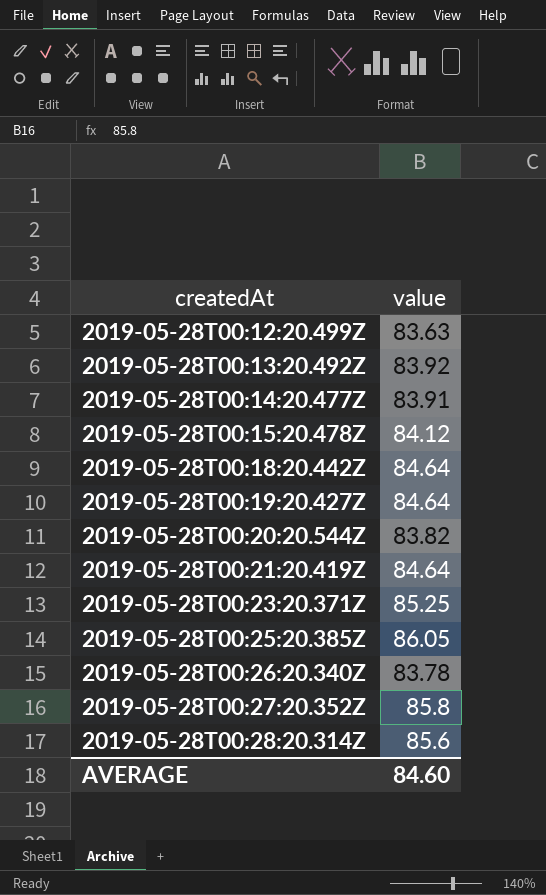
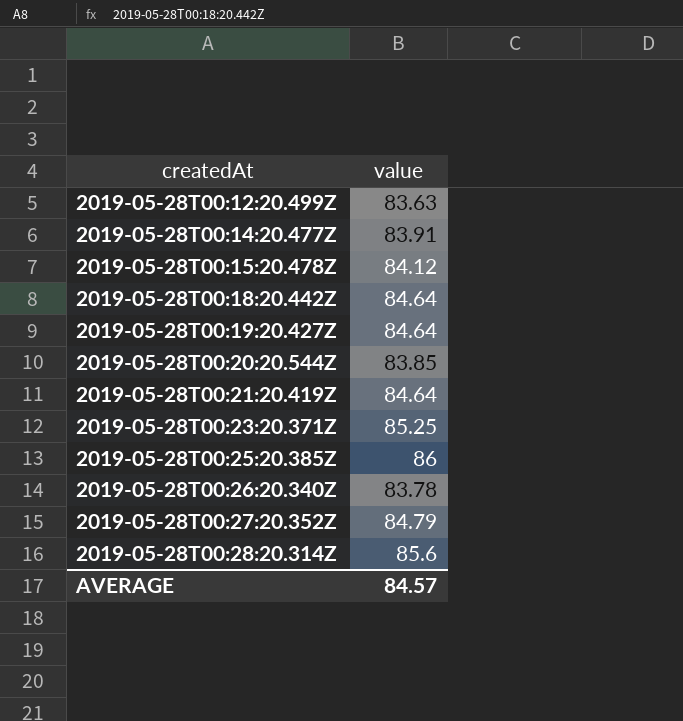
row 2019-05-28T00:13:20.492Z: 83.92 -> none
2019-05-28T00:20:20.544Z | value: 83.82 -> 83.85
2019-05-28T00:25:20.385Z | value: 86.05 -> 86
2019-05-28T00:27:20.352Z | value: 85.8 -> 84.79
AVERAGE | value: 84.60 -> 84.57

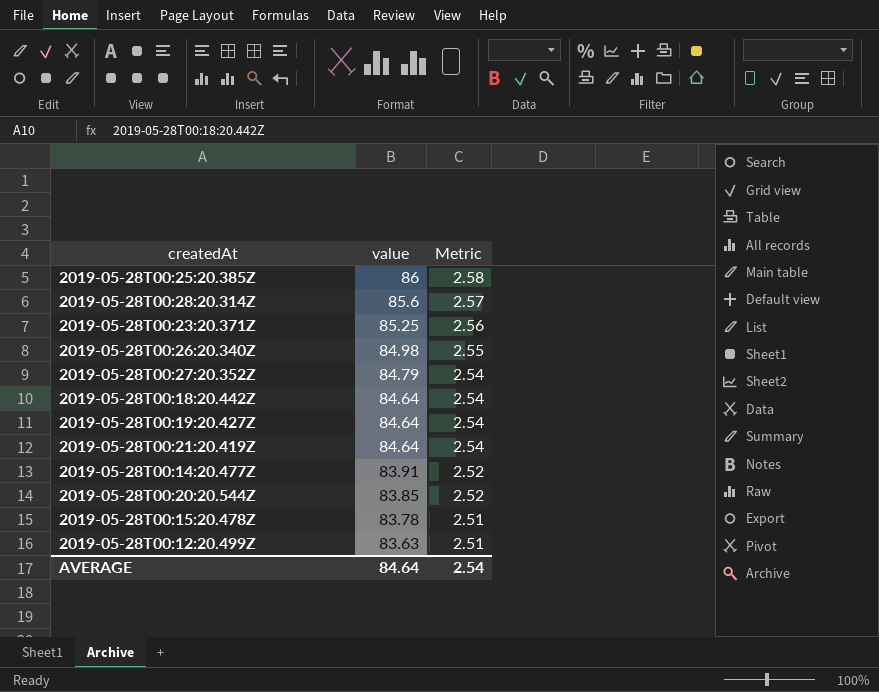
row order: createdAt ascending -> value descending
column Metric | formula: none -> [value] * 0.03
2019-05-28T00:26:20.340Z | value: 83.78 -> 84.98
2019-05-28T00:15:20.478Z | value: 84.12 -> 83.78
AVERAGE | value: 84.57 -> 84.64

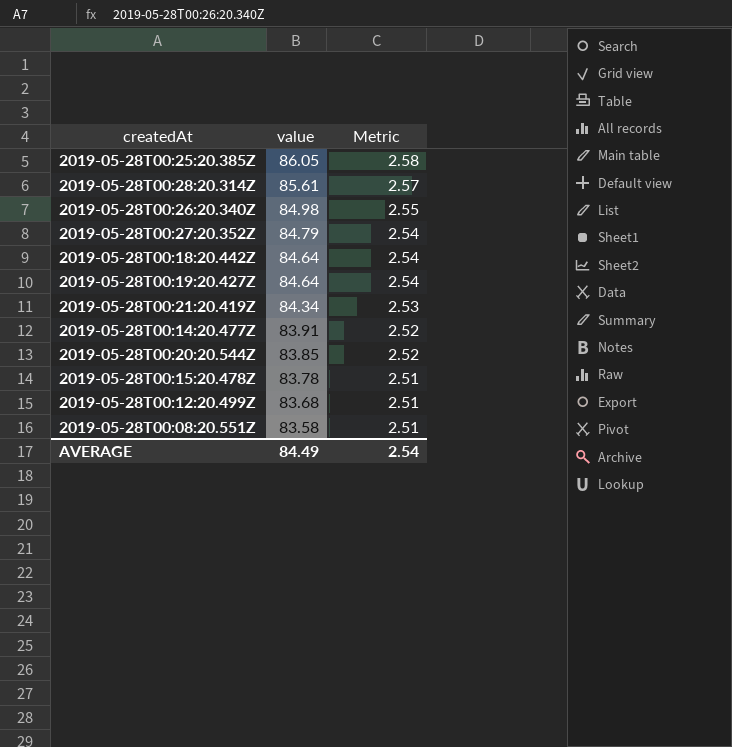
row 2019-05-28T00:23:20.371Z: 85.25 | 2.56 -> none
2019-05-28T00:25:20.385Z | value: 86 -> 86.05
2019-05-28T00:28:20.314Z | value: 85.6 -> 85.61
2019-05-28T00:21:20.419Z | value: 84.64 -> 84.34
2019-05-28T00:21:20.419Z | Metric: 2.54 -> 2.53
2019-05-28T00:12:20.499Z | value: 83.63 -> 83.68
row 2019-05-28T00:08:20.551Z: none -> 83.58 | 2.51
AVERAGE | value: 84.64 -> 84.49

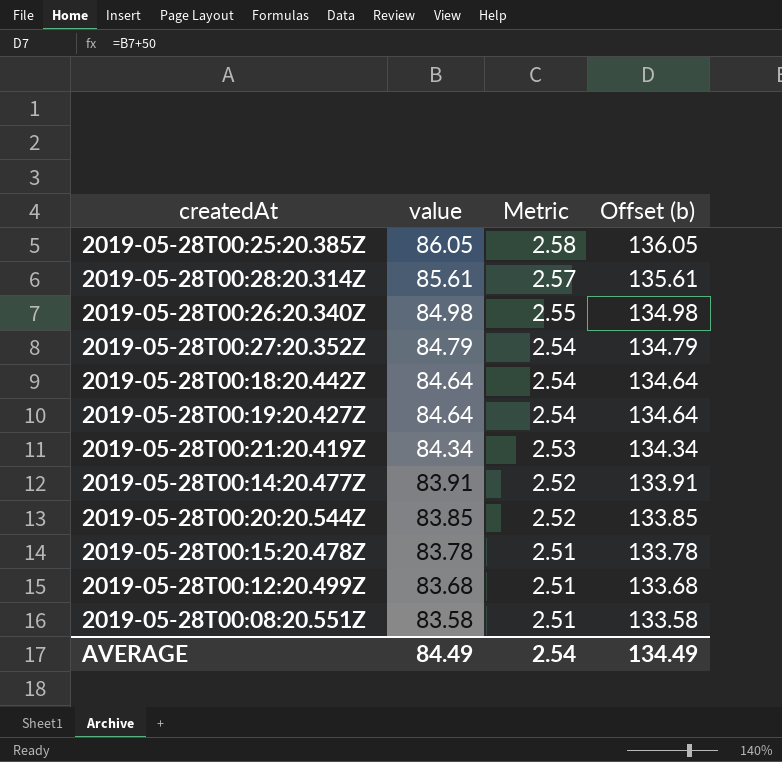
column Offset (b) | formula: none -> [value] + 50

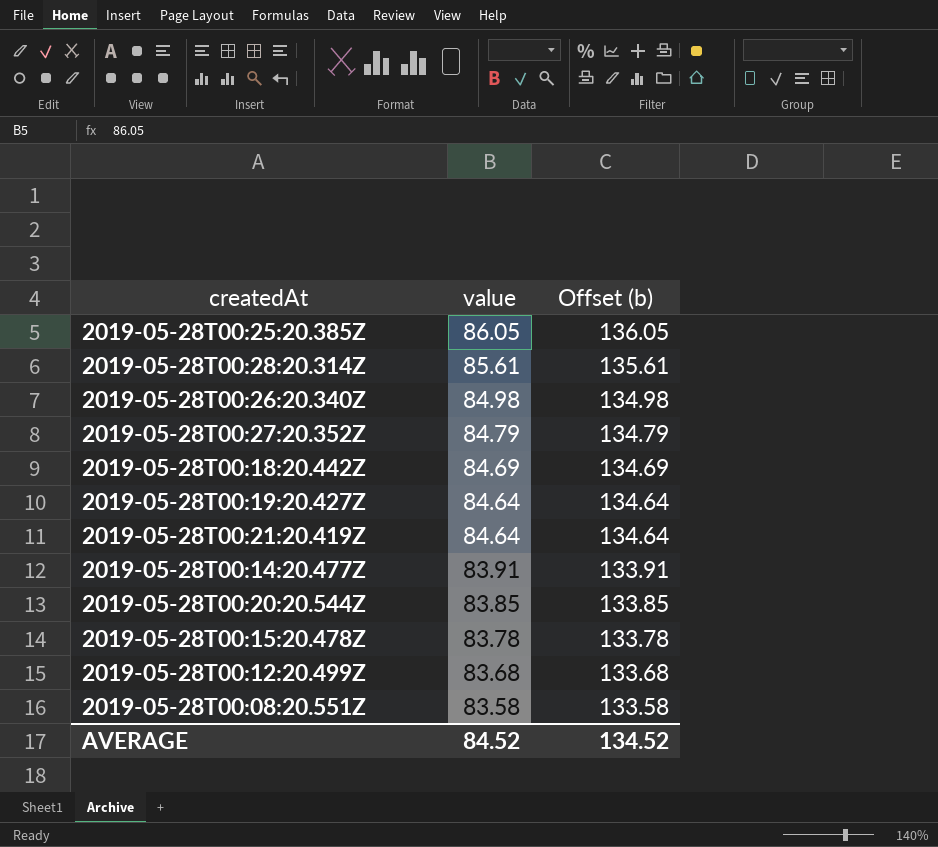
column Metric | formula: [value] * 0.03 -> none
2019-05-28T00:18:20.442Z | value: 84.64 -> 84.69
2019-05-28T00:18:20.442Z | Offset (b): 134.64 -> 134.69
2019-05-28T00:21:20.419Z | value: 84.34 -> 84.64
2019-05-28T00:21:20.419Z | Offset (b): 134.34 -> 134.64
AVERAGE | value: 84.49 -> 84.52
AVERAGE | Offset (b): 134.49 -> 134.52

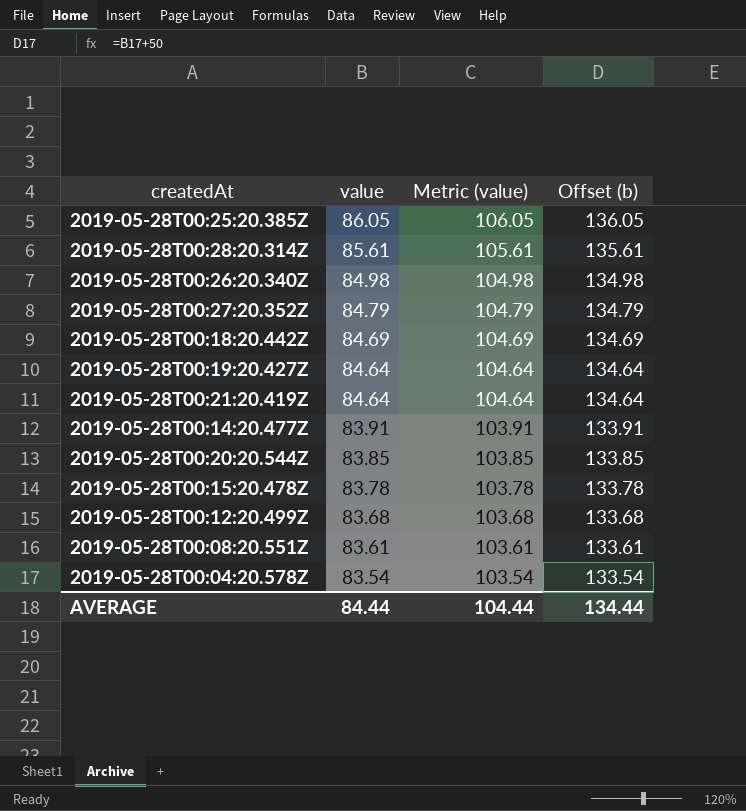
column Metric (value) | formula: none -> [value] + 20
2019-05-28T00:08:20.551Z | value: 83.58 -> 83.61
2019-05-28T00:08:20.551Z | Offset (b): 133.58 -> 133.61
row 2019-05-28T00:04:20.578Z: none -> 83.54 | 103.54 | 133.54
AVERAGE | value: 84.52 -> 84.44
AVERAGE | Offset (b): 134.52 -> 134.44

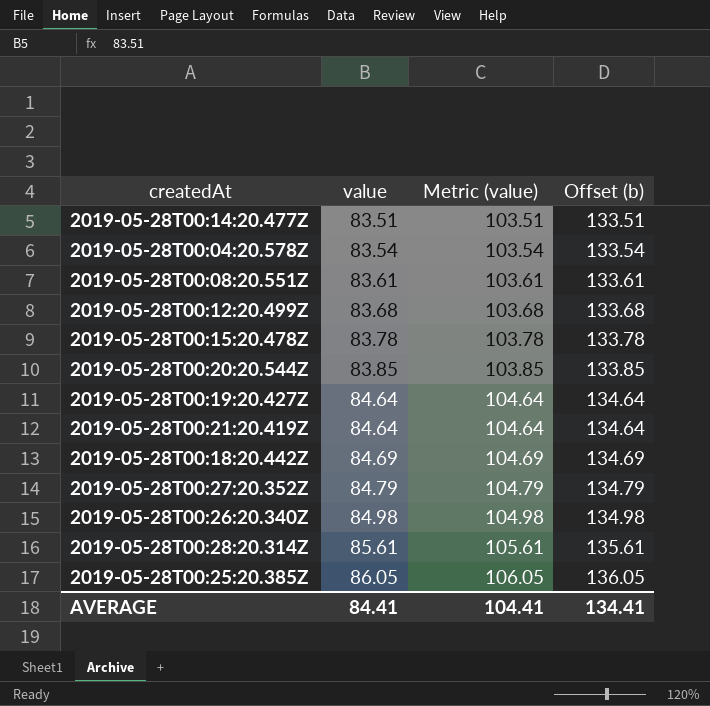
row order: value descending -> value ascending
2019-05-28T00:14:20.477Z | value: 83.91 -> 83.51
2019-05-28T00:14:20.477Z | Metric (value): 103.91 -> 103.51
2019-05-28T00:14:20.477Z | Offset (b): 133.91 -> 133.51
AVERAGE | value: 84.44 -> 84.41
AVERAGE | Metric (value): 104.44 -> 104.41
AVERAGE | Offset (b): 134.44 -> 134.41

